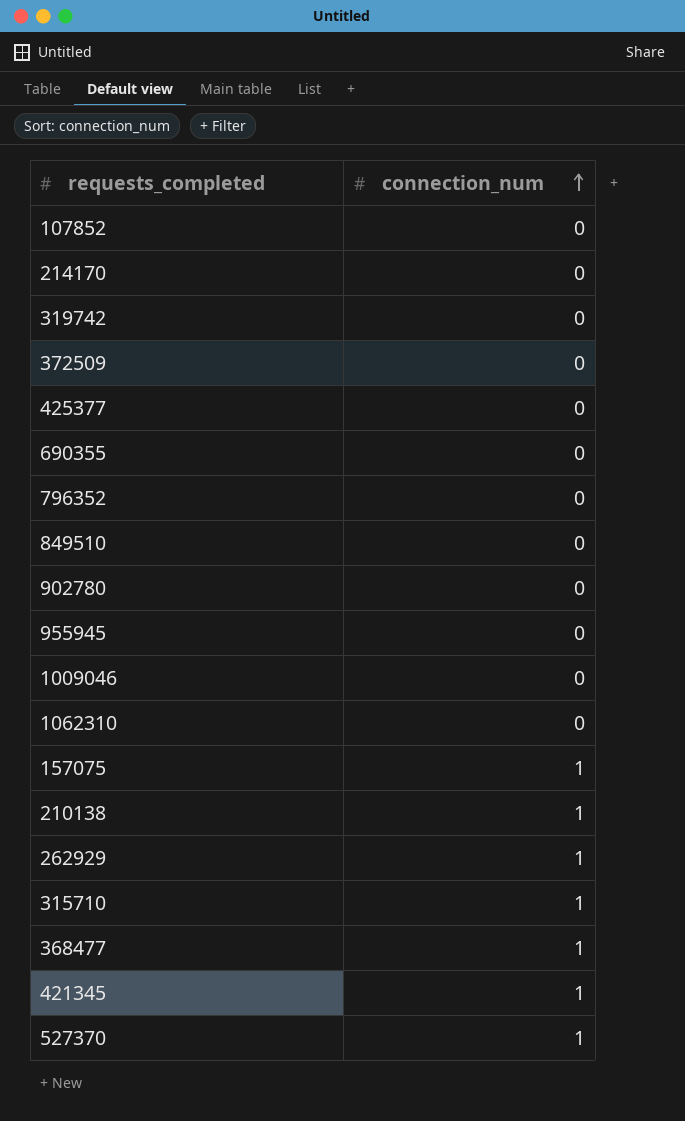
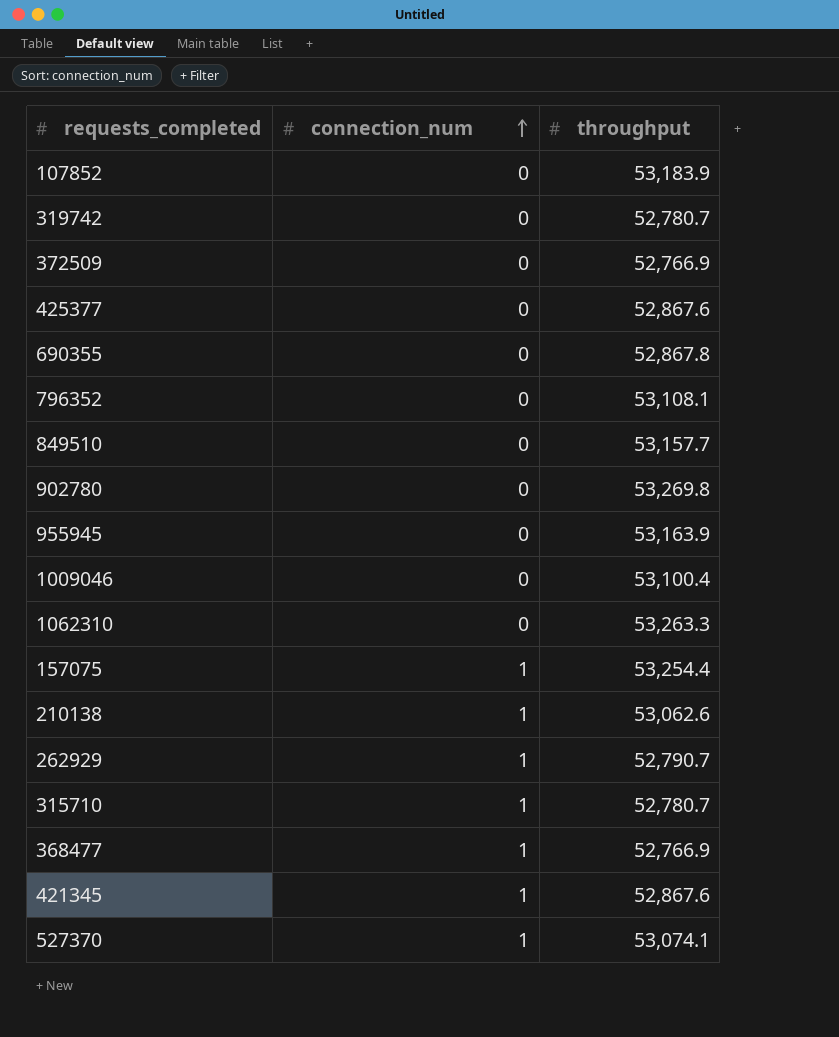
column throughput | position: none -> 3
row 214170: 0 -> none

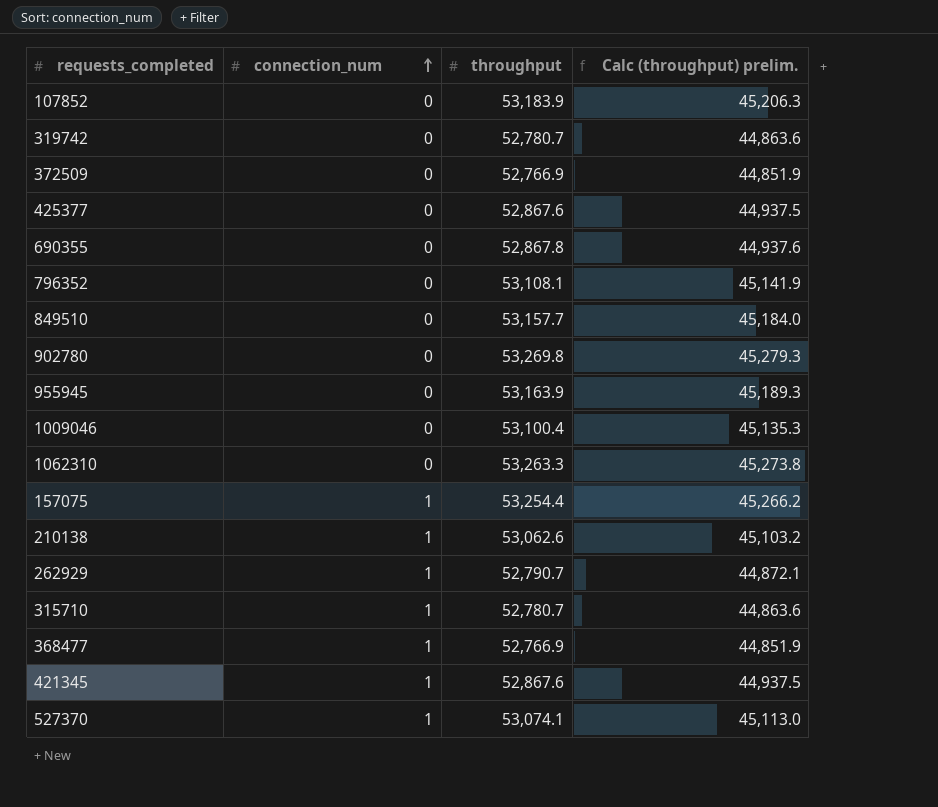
column Calc (throughput) prelim. | formula: none -> [throughput] * 0.85

